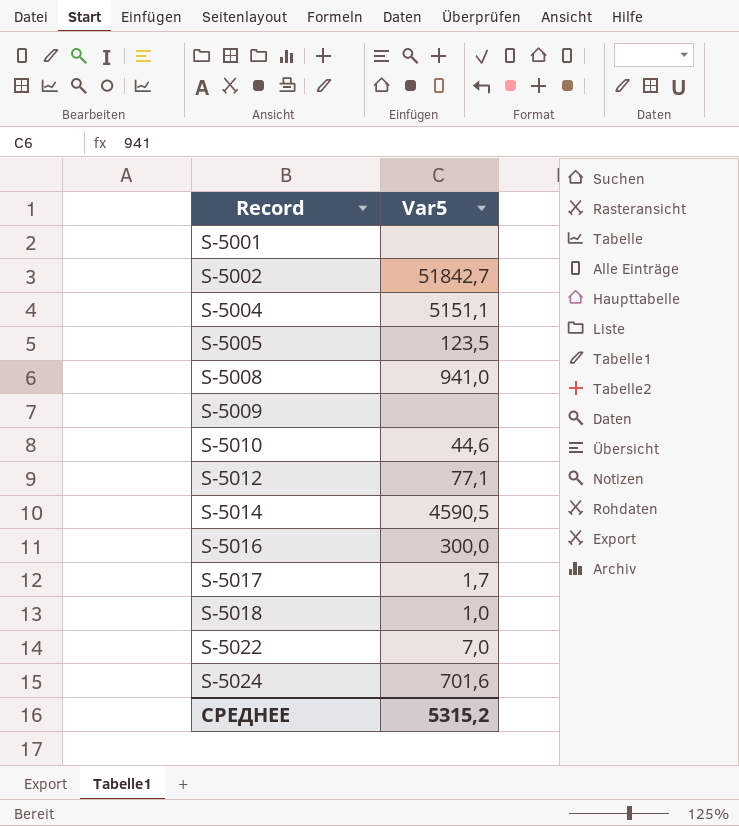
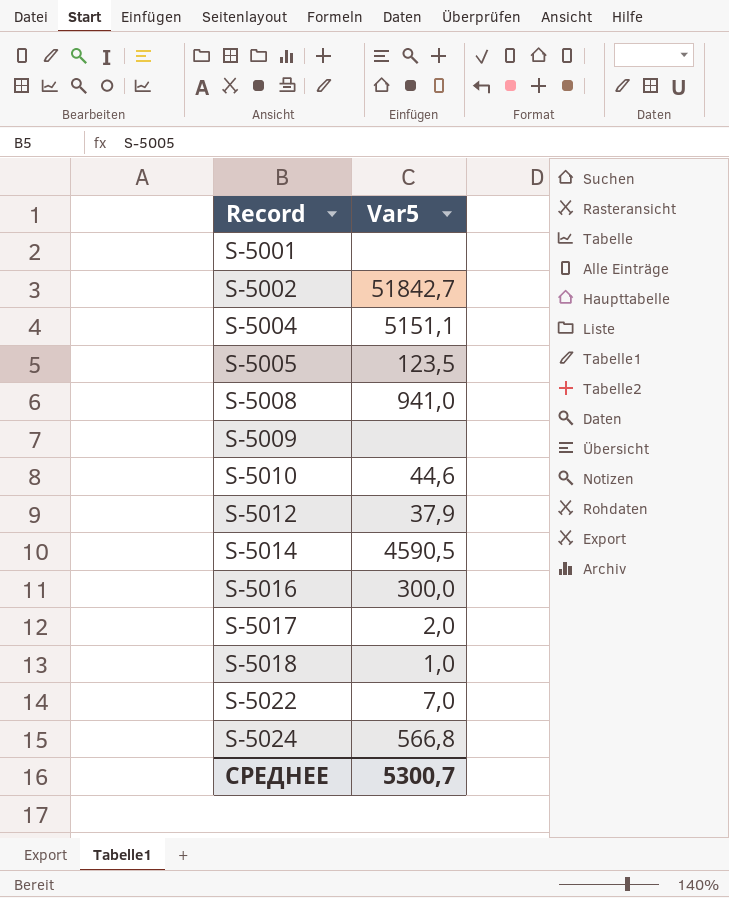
S-5012 | Var5: 77,1 -> 37,9
S-5017 | Var5: 1,7 -> 2,0
S-5024 | Var5: 701,6 -> 566,8
СРЕДНЕЕ | Var5: 5315,2 -> 5300,7

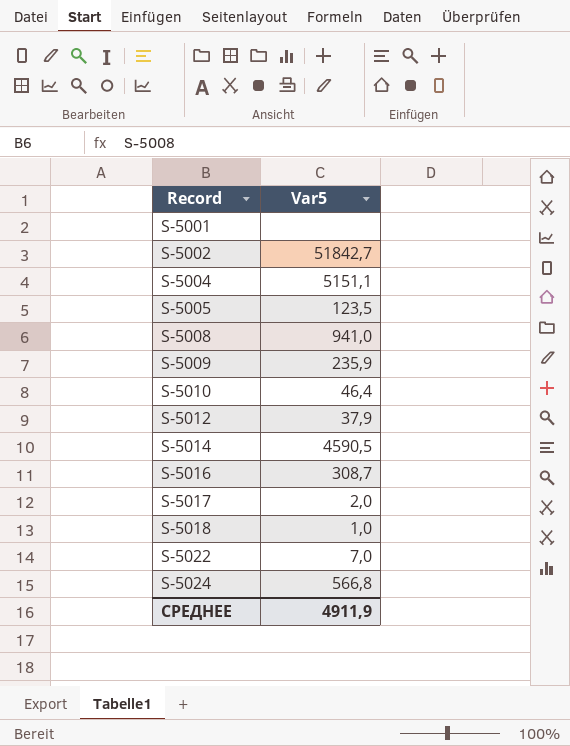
S-5009 | Var5: none -> 235,9
S-5010 | Var5: 44,6 -> 46,4
S-5016 | Var5: 300,0 -> 308,7
СРЕДНЕЕ | Var5: 5300,7 -> 4911,9

